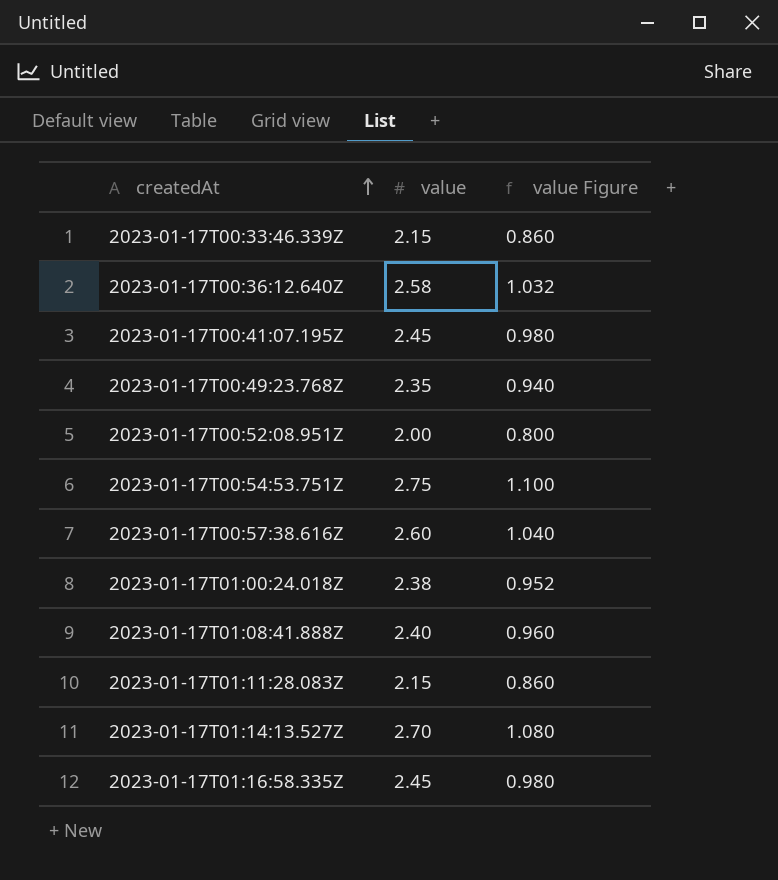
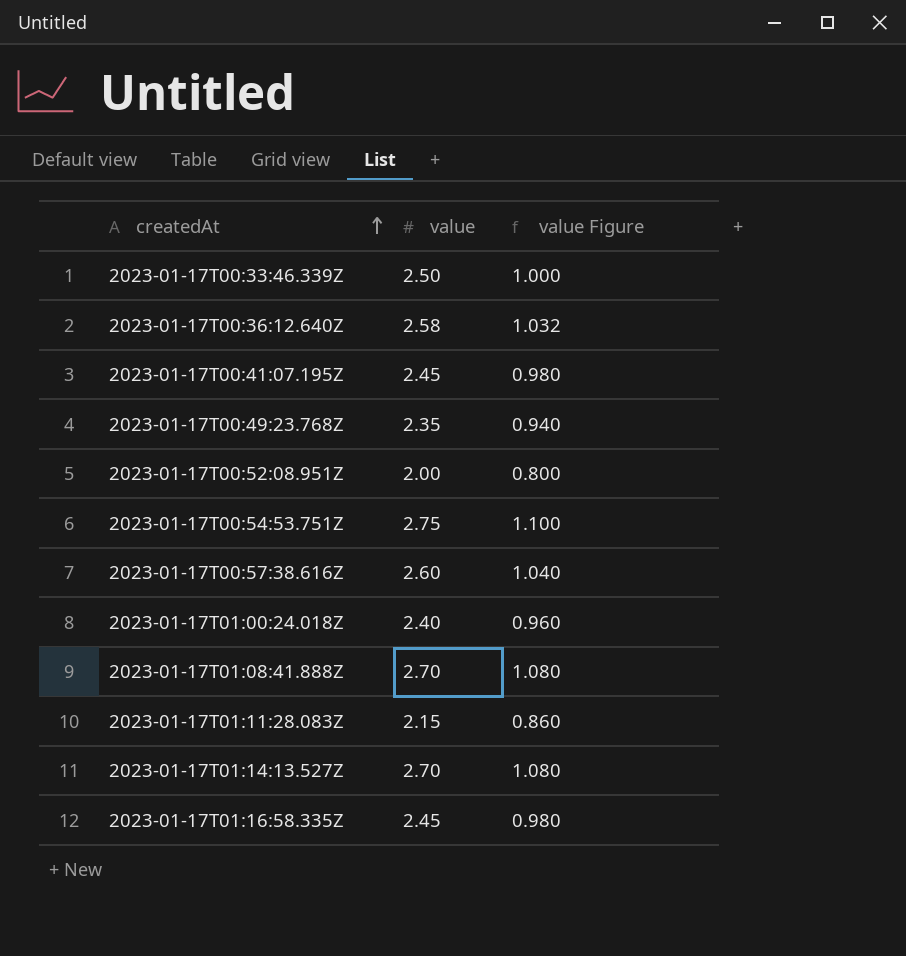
2023-01-17T00:33:46.339Z | value: 2.15 -> 2.50
2023-01-17T00:33:46.339Z | value Figure: 0.860 -> 1.000
2023-01-17T01:00:24.018Z | value: 2.38 -> 2.40
2023-01-17T01:00:24.018Z | value Figure: 0.952 -> 0.960
2023-01-17T01:08:41.888Z | value: 2.40 -> 2.70
2023-01-17T01:08:41.888Z | value Figure: 0.960 -> 1.080

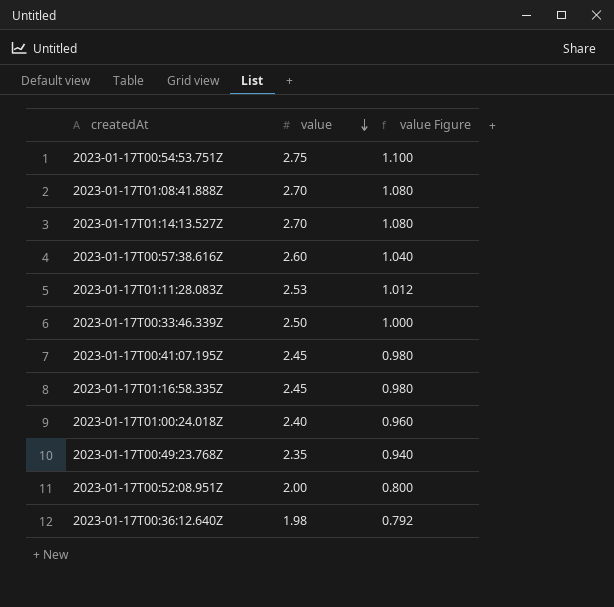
row order: createdAt ascending -> value descending
2023-01-17T01:11:28.083Z | value: 2.15 -> 2.53
2023-01-17T01:11:28.083Z | value Figure: 0.860 -> 1.012
2023-01-17T00:36:12.640Z | value: 2.58 -> 1.98
2023-01-17T00:36:12.640Z | value Figure: 1.032 -> 0.792

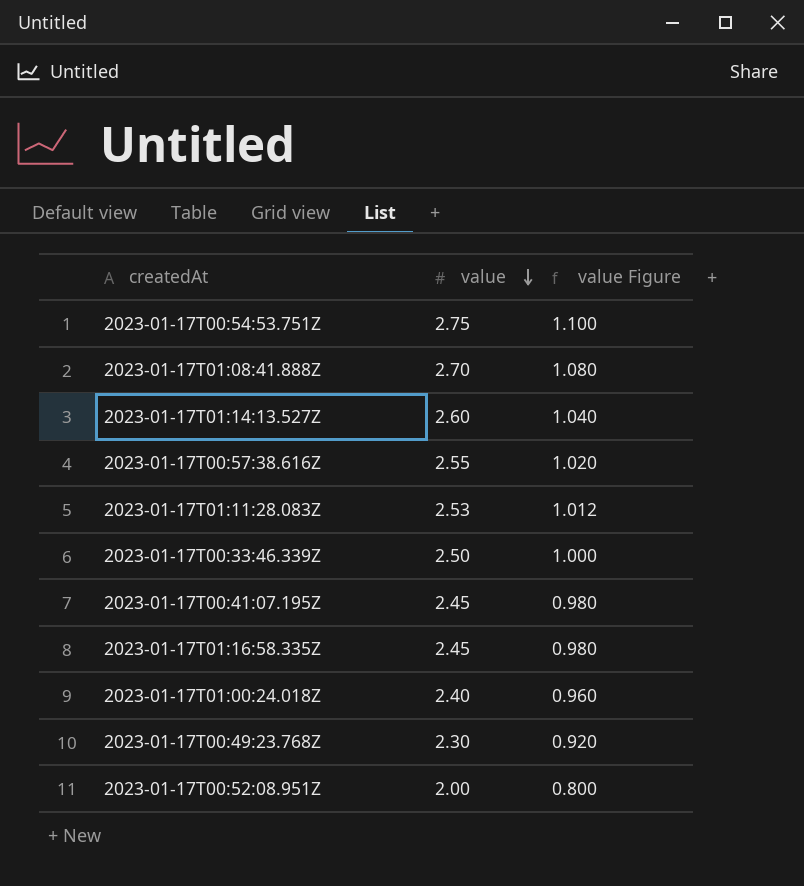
row 2023-01-17T00:36:12.640Z: 1.98 | 0.792 -> none
2023-01-17T01:14:13.527Z | value: 2.70 -> 2.60
2023-01-17T01:14:13.527Z | value Figure: 1.080 -> 1.040
2023-01-17T00:57:38.616Z | value: 2.60 -> 2.55
2023-01-17T00:57:38.616Z | value Figure: 1.040 -> 1.020
2023-01-17T00:49:23.768Z | value: 2.35 -> 2.30
2023-01-17T00:49:23.768Z | value Figure: 0.940 -> 0.920

